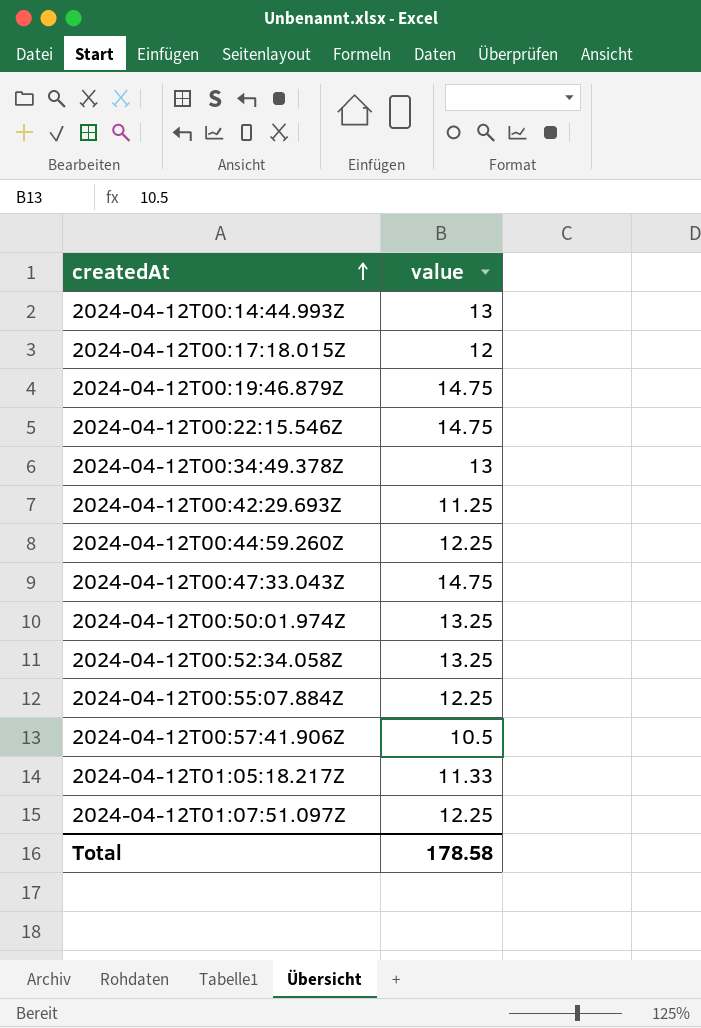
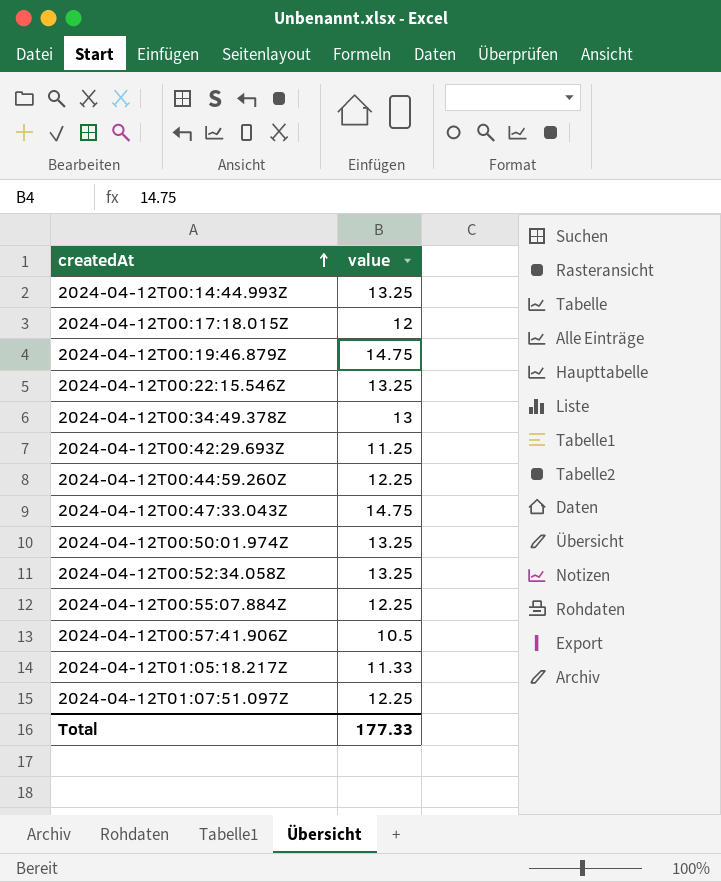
2024-04-12T00:14:44.993Z | value: 13 -> 13.25
2024-04-12T00:22:15.546Z | value: 14.75 -> 13.25
Total | value: 178.58 -> 177.33

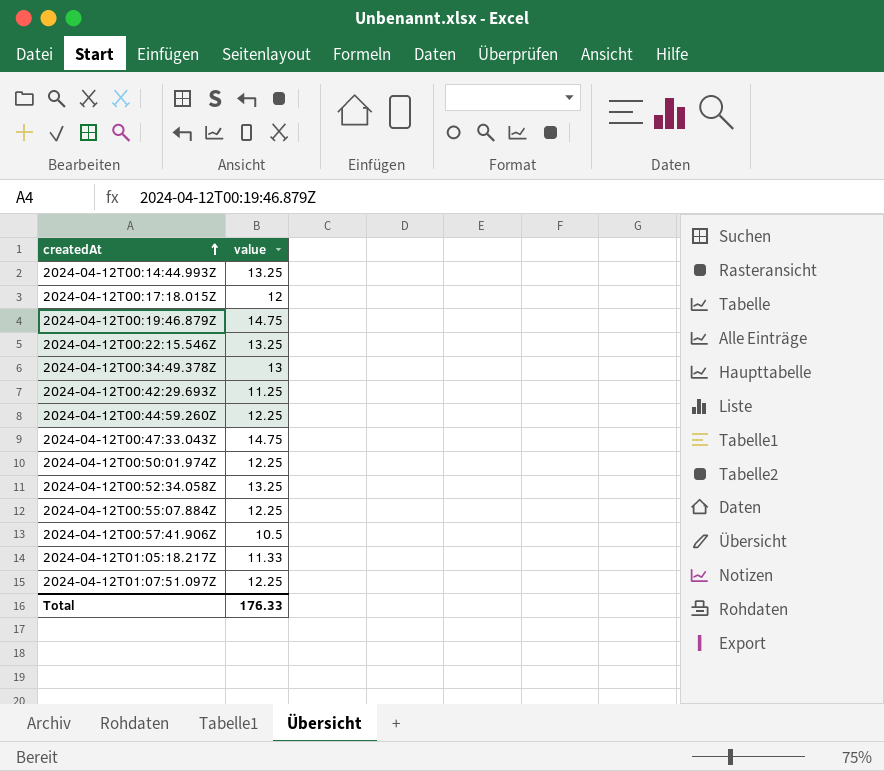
2024-04-12T00:50:01.974Z | value: 13.25 -> 12.25
Total | value: 177.33 -> 176.33

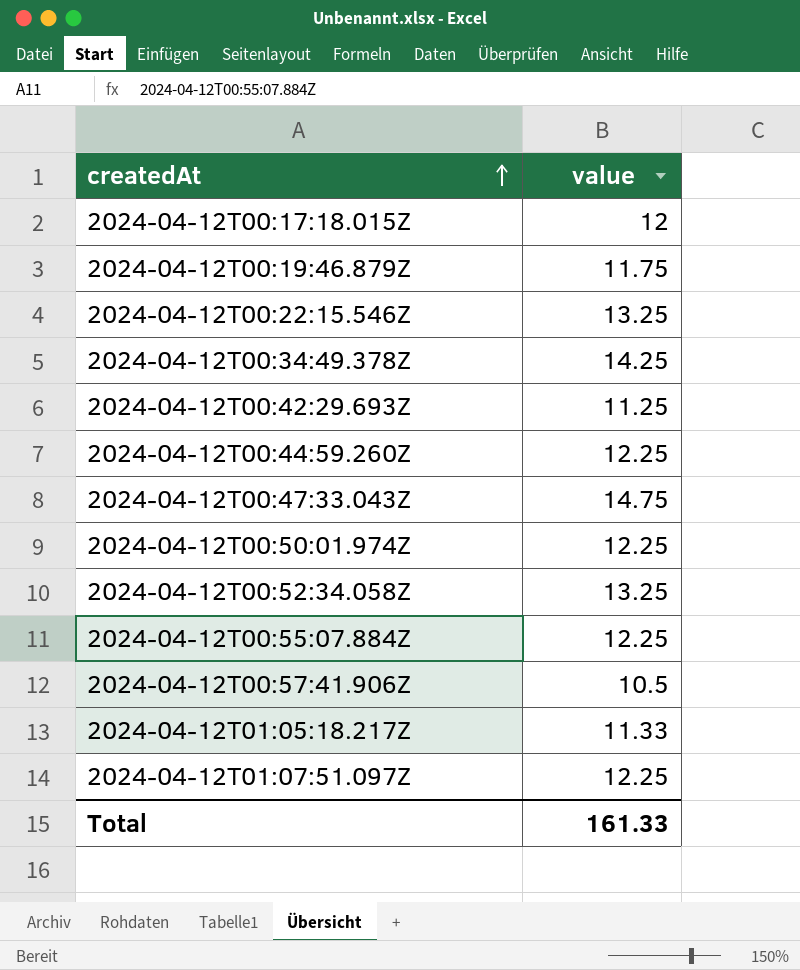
row 2024-04-12T00:14:44.993Z: 13.25 -> none
2024-04-12T00:19:46.879Z | value: 14.75 -> 11.75
2024-04-12T00:34:49.378Z | value: 13 -> 14.25
Total | value: 176.33 -> 161.33

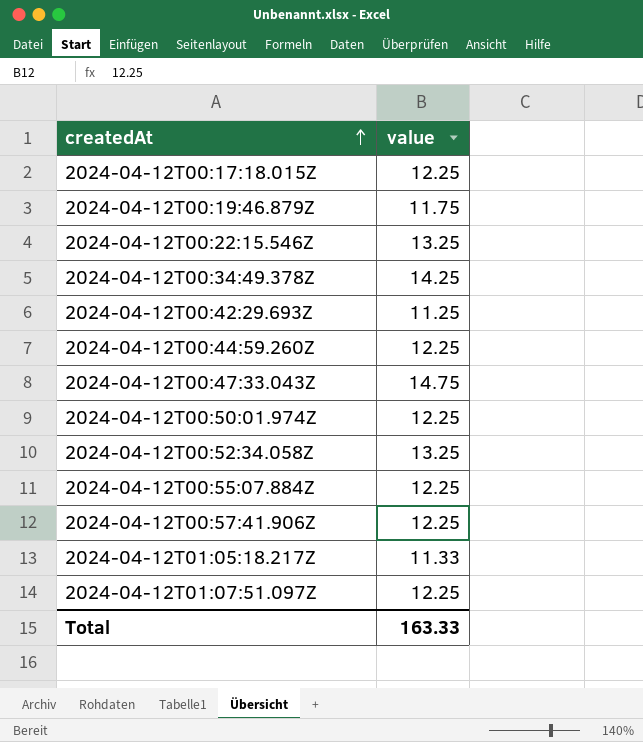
2024-04-12T00:17:18.015Z | value: 12 -> 12.25
2024-04-12T00:57:41.906Z | value: 10.5 -> 12.25
Total | value: 161.33 -> 163.33

